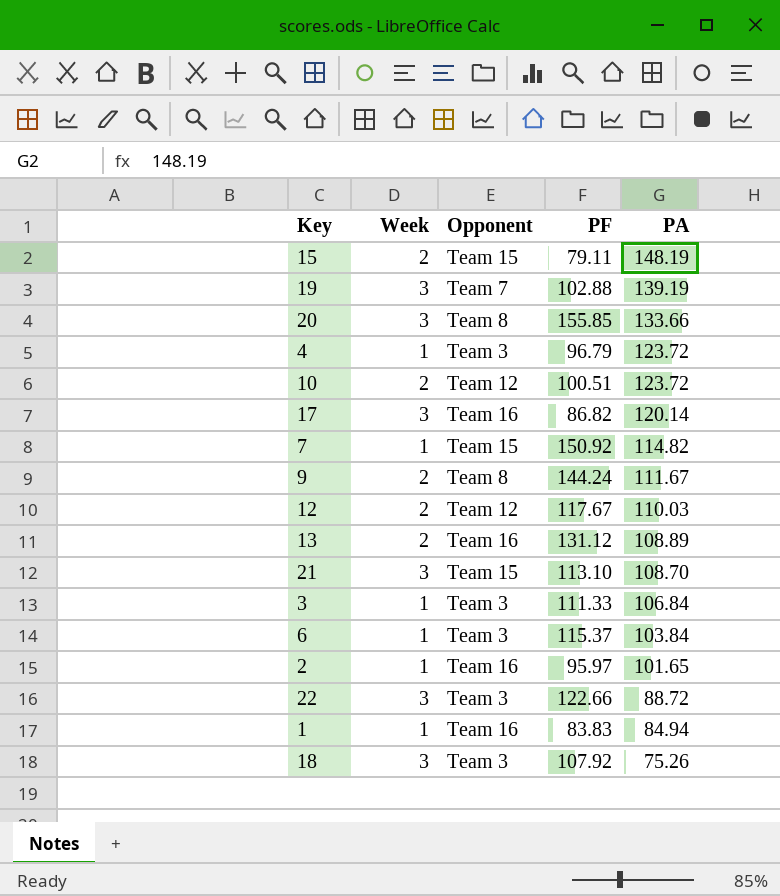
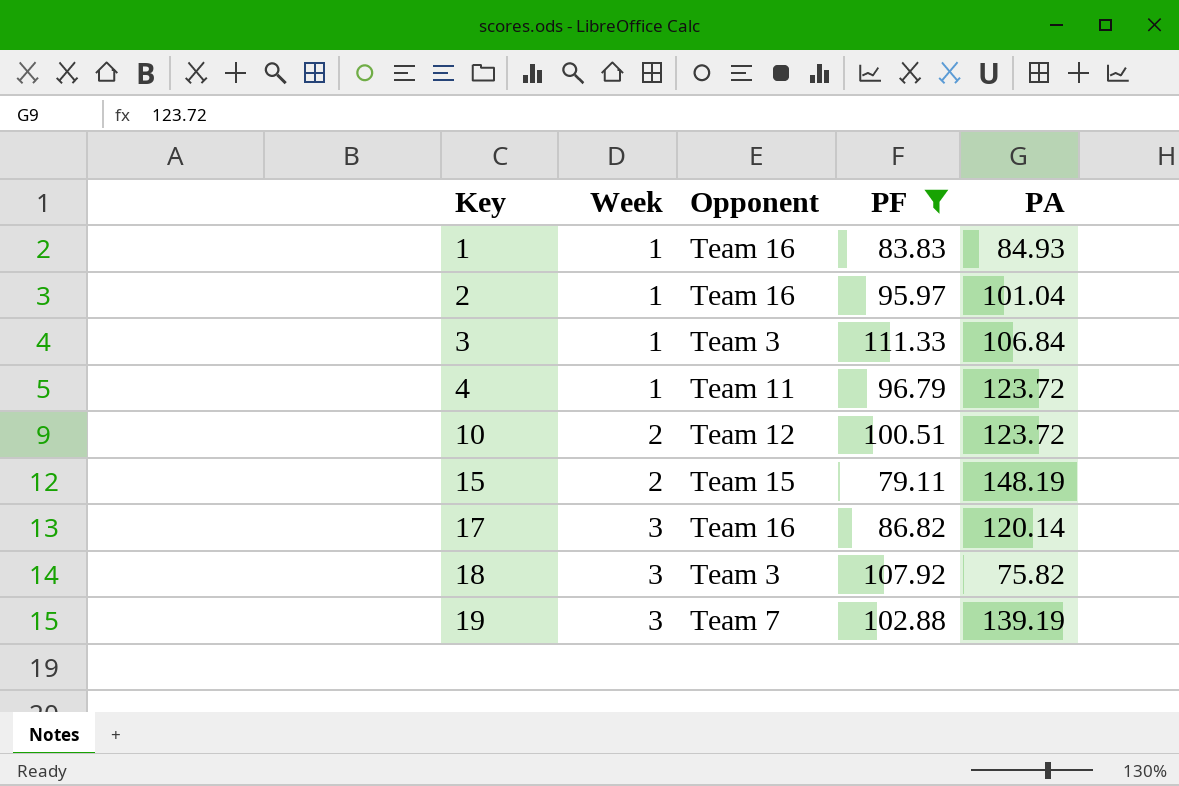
filter: none -> PF <= 111.33
row order: PA descending -> Key ascending
1 | PA: 84.94 -> 84.93
2 | PA: 101.65 -> 101.04
4 | Opponent: Team 3 -> Team 11
18 | PA: 75.26 -> 75.82

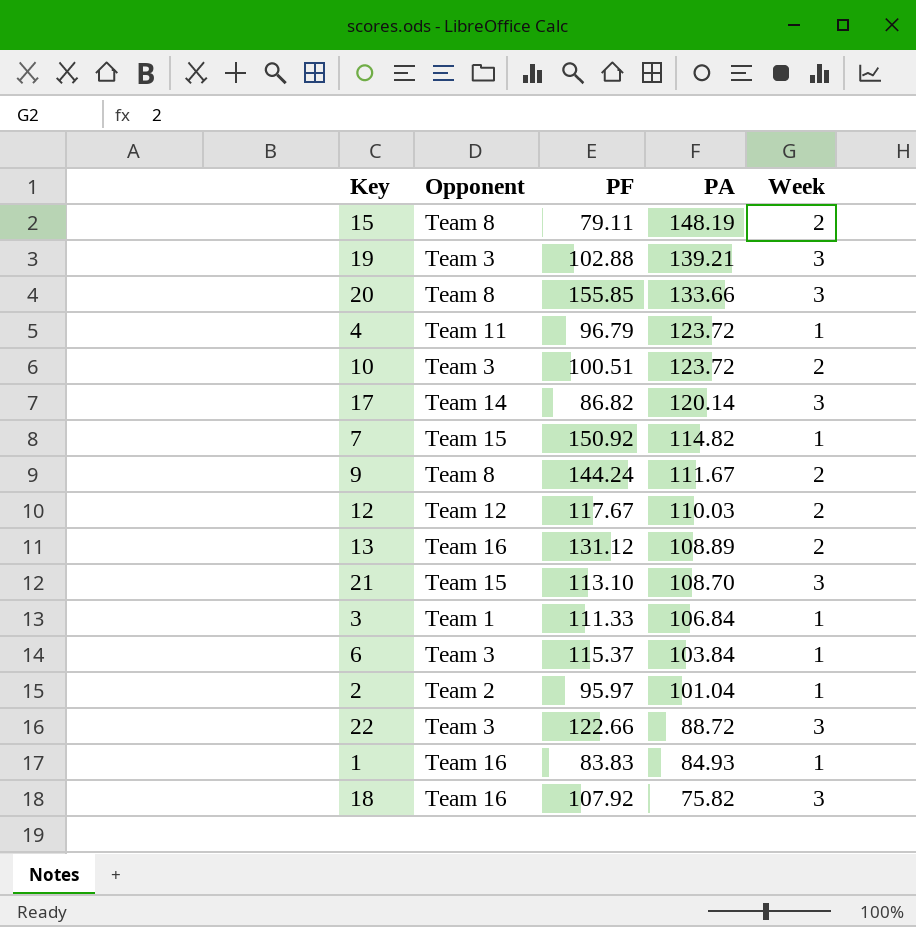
filter: PF <= 111.33 -> none
row order: Key ascending -> PA descending
column Week | position: 2 -> 5
15 | Opponent: Team 15 -> Team 8
19 | Opponent: Team 7 -> Team 3
19 | PA: 139.19 -> 139.21
10 | Opponent: Team 12 -> Team 3
17 | Opponent: Team 16 -> Team 14
3 | Opponent: Team 3 -> Team 1
2 | Opponent: Team 16 -> Team 2
18 | Opponent: Team 3 -> Team 16

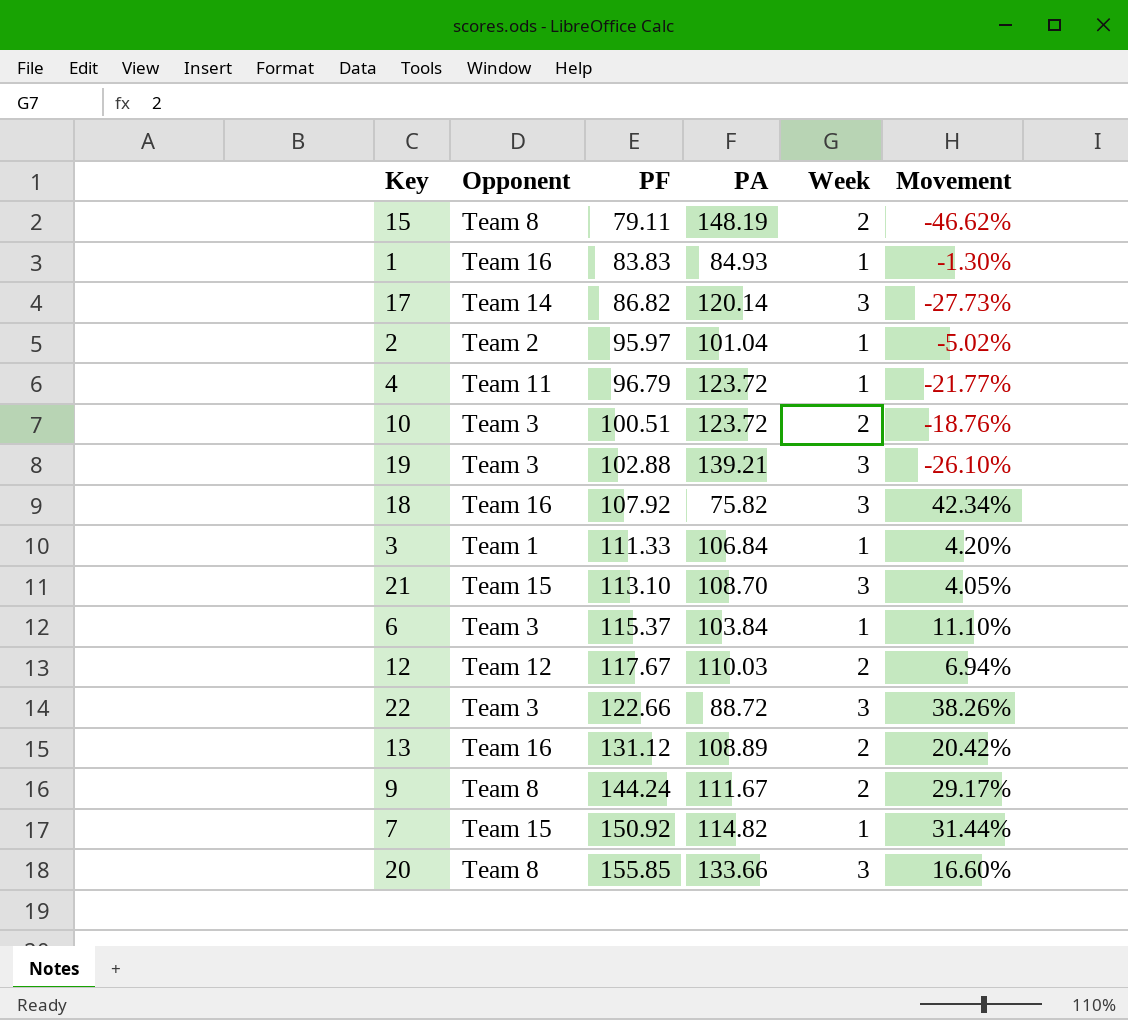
row order: PA descending -> PF ascending
column Movement | formula: none -> ([PF] - [PA]) / [PA]

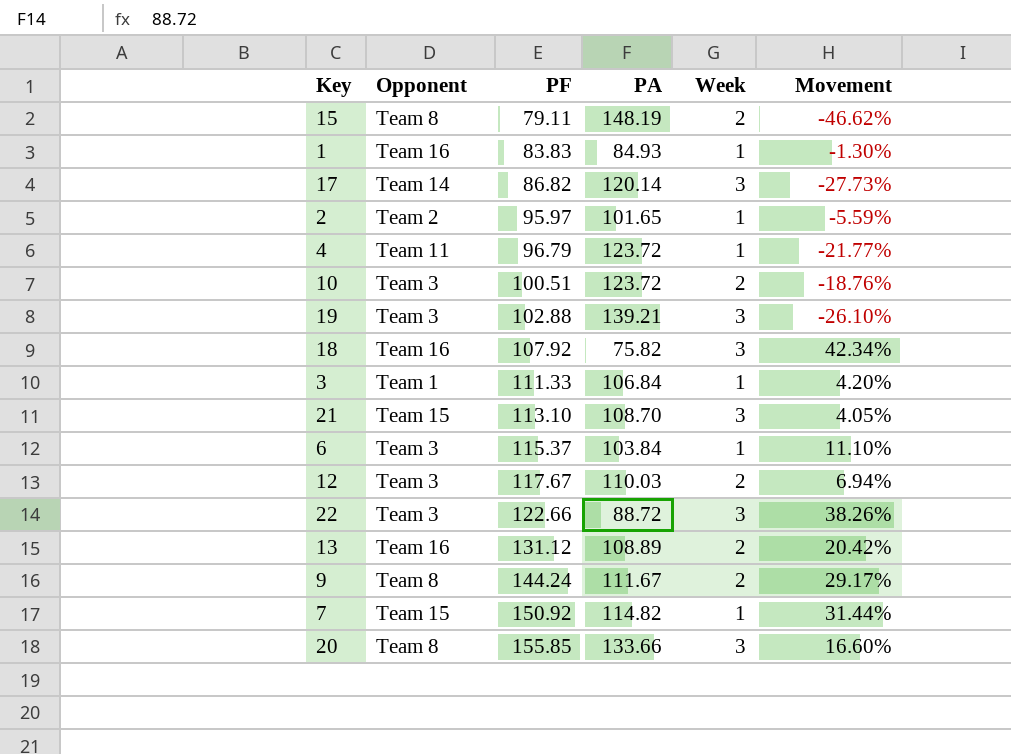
2 | PA: 101.04 -> 101.65
2 | Movement: -5.02% -> -5.59%
12 | Opponent: Team 12 -> Team 3

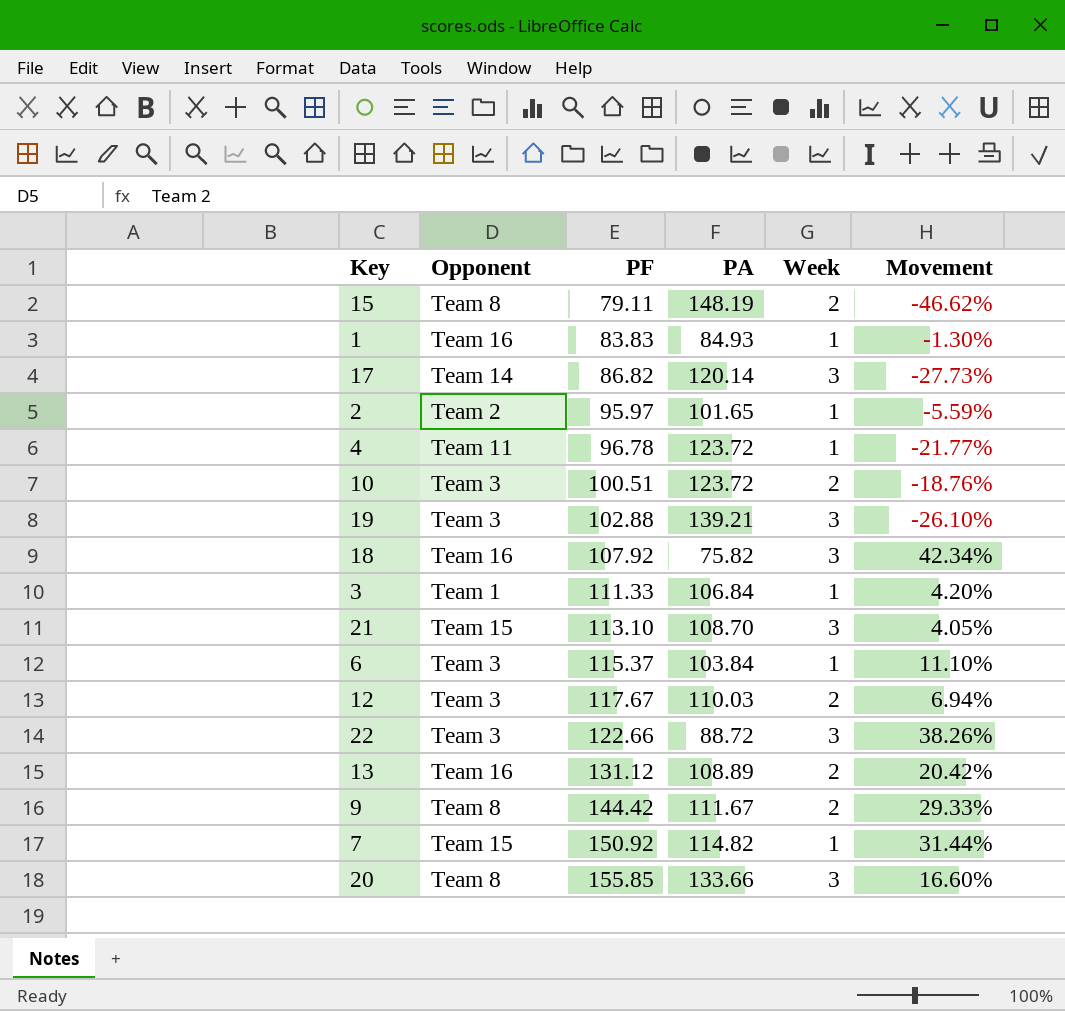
4 | PF: 96.79 -> 96.78
9 | PF: 144.24 -> 144.42
9 | Movement: 29.17% -> 29.33%

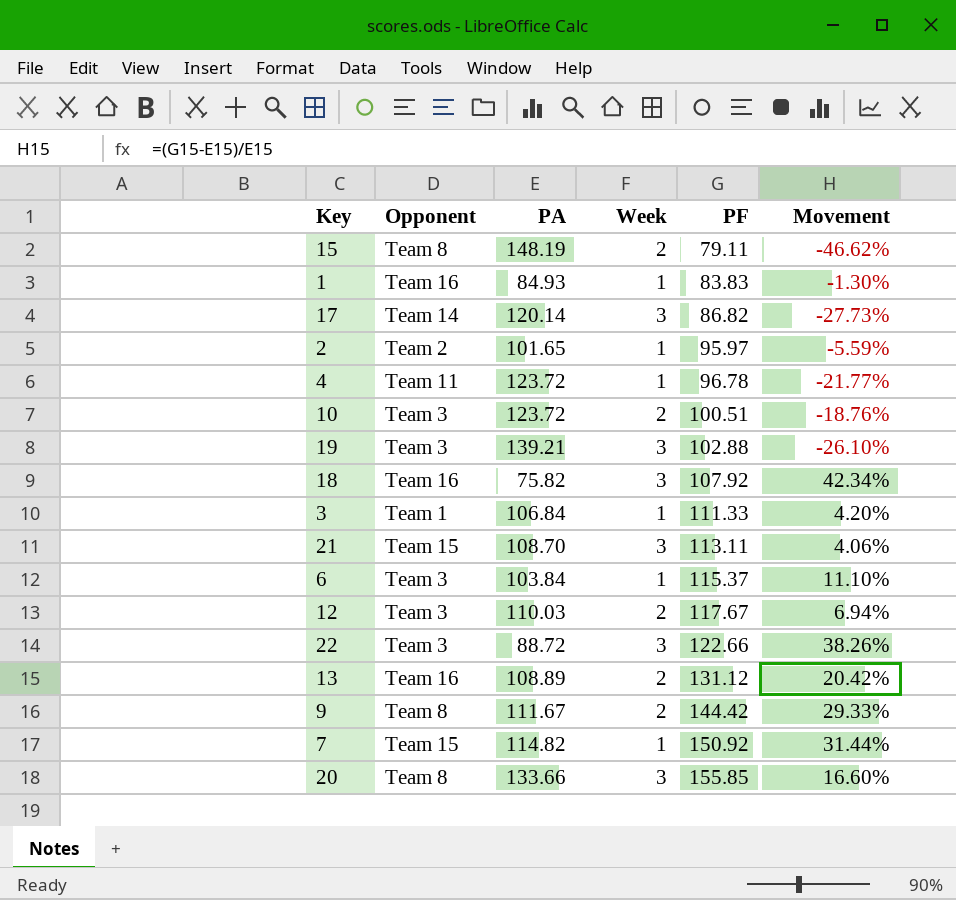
column PF | position: 3 -> 5
21 | PF: 113.10 -> 113.11
21 | Movement: 4.05% -> 4.06%

